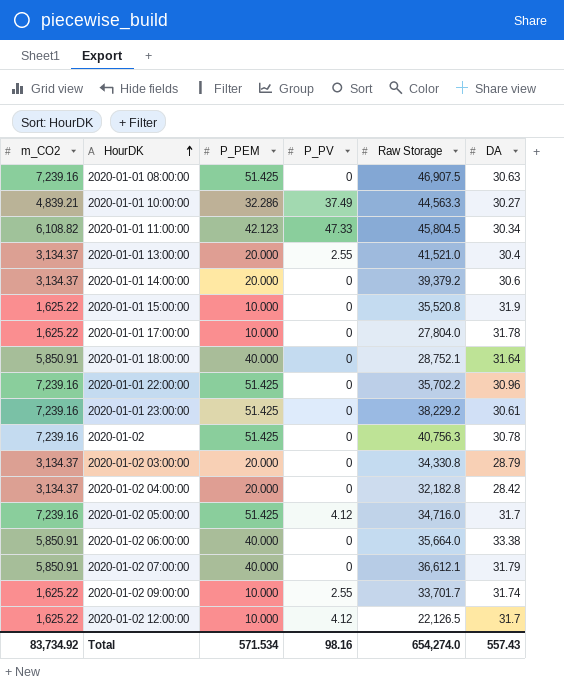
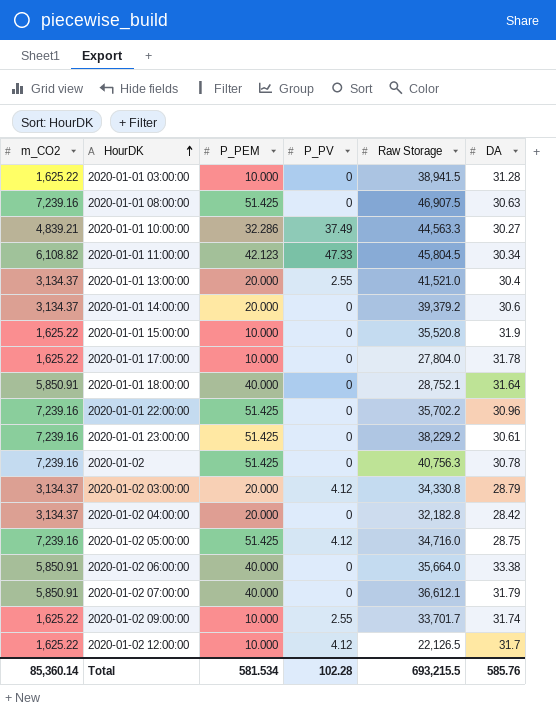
row 2020-01-01 03:00:00: none -> 1,625.22 | 10.000 | 0 | 38,941.5 | 31.28
2020-01-02 03:00:00 | P_PV: 0 -> 4.12
2020-01-02 05:00:00 | DA: 31.7 -> 28.75
Total | m_CO2: 83,734.92 -> 85,360.14
Total | P_PEM: 571.534 -> 581.534
Total | P_PV: 98.16 -> 102.28
Total | Raw Storage: 654,274.0 -> 693,215.5
Total | DA: 557.43 -> 585.76

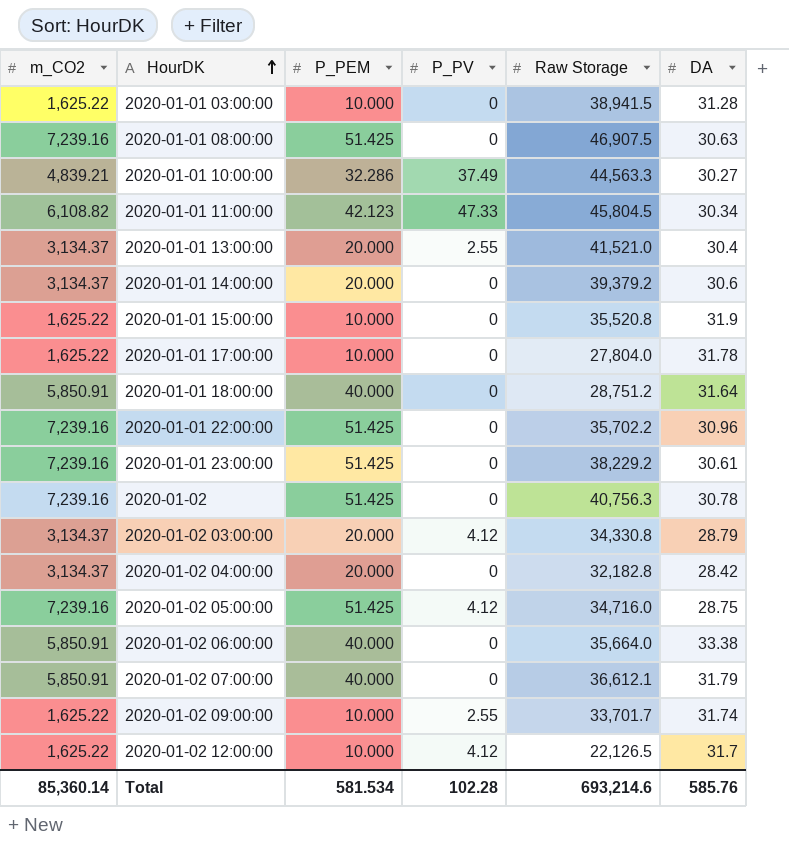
2020-01-01 18:00:00 | Raw Storage: 28,752.1 -> 28,751.2
Total | Raw Storage: 693,215.5 -> 693,214.6

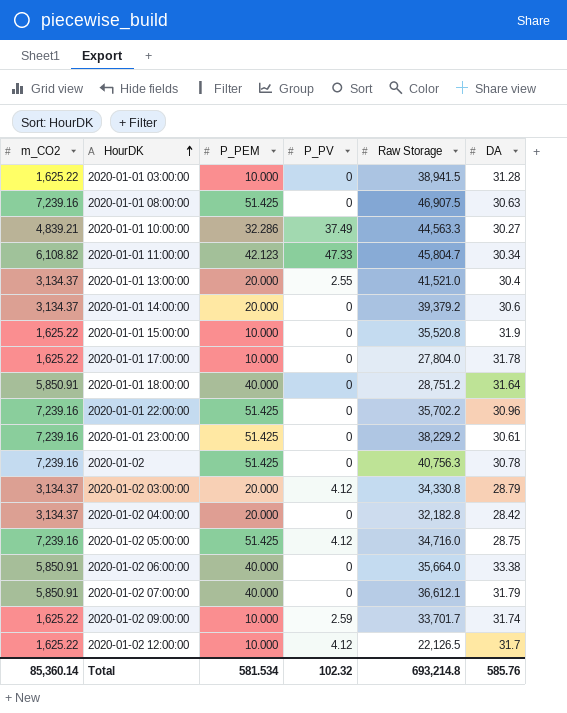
2020-01-01 11:00:00 | Raw Storage: 45,804.5 -> 45,804.7
2020-01-02 09:00:00 | P_PV: 2.55 -> 2.59
Total | P_PV: 102.28 -> 102.32
Total | Raw Storage: 693,214.6 -> 693,214.8

